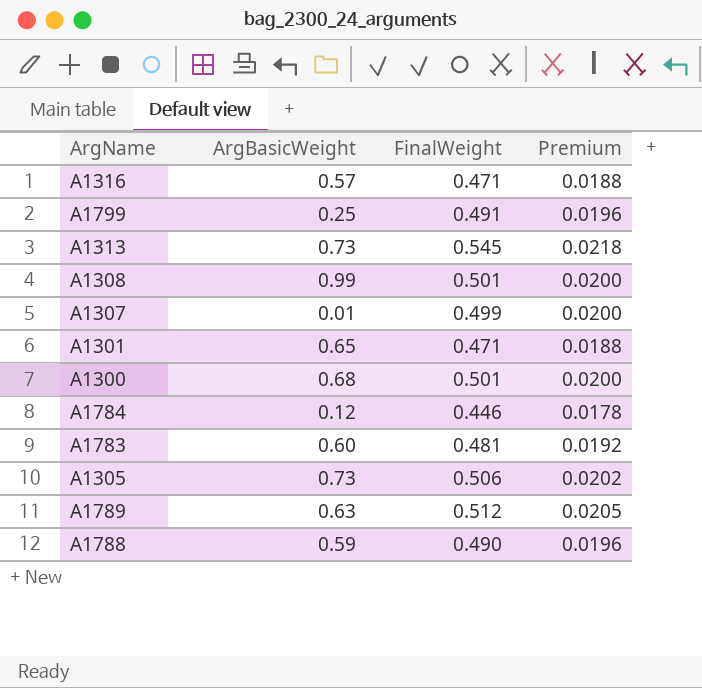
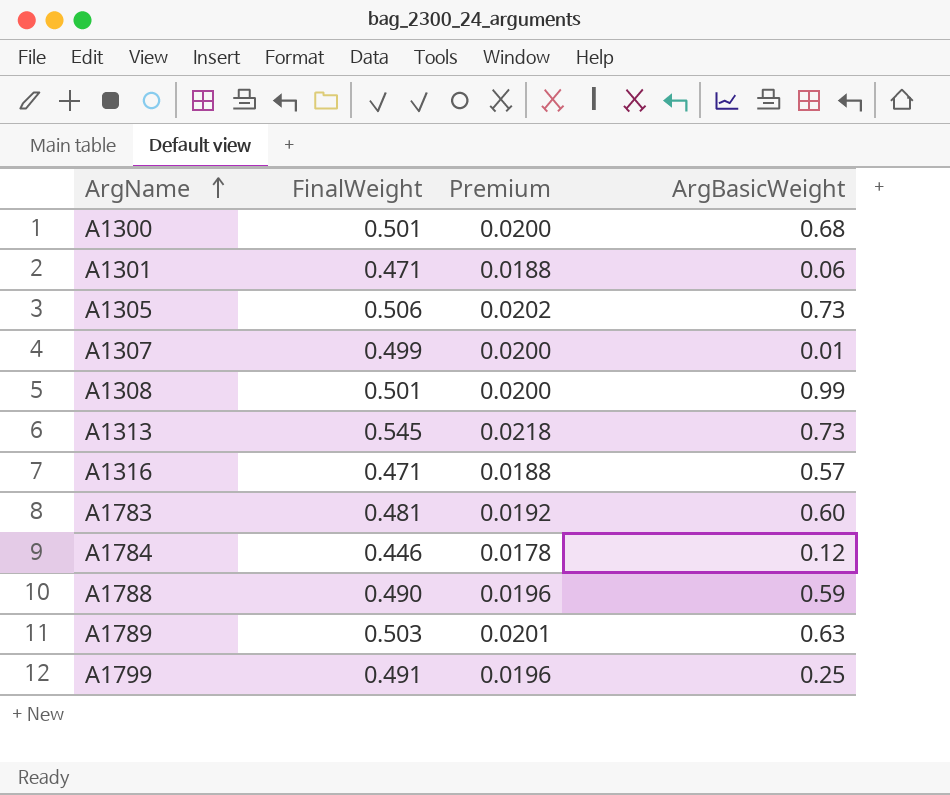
row order: none -> ArgName ascending
column ArgBasicWeight | position: 2 -> 4
A1301 | ArgBasicWeight: 0.65 -> 0.06
A1789 | FinalWeight: 0.512 -> 0.503
A1789 | Premium: 0.0205 -> 0.0201

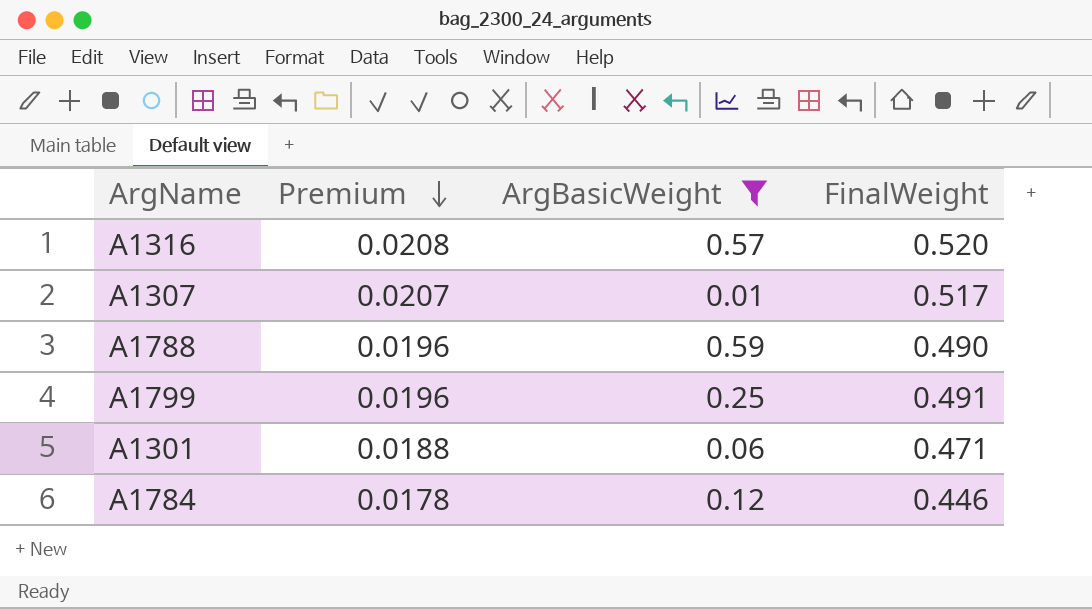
filter: none -> ArgBasicWeight <= 0.59
row order: ArgName ascending -> Premium descending
column FinalWeight | position: 2 -> 4
A1316 | Premium: 0.0188 -> 0.0208
A1316 | FinalWeight: 0.471 -> 0.520
A1307 | Premium: 0.0200 -> 0.0207
A1307 | FinalWeight: 0.499 -> 0.517

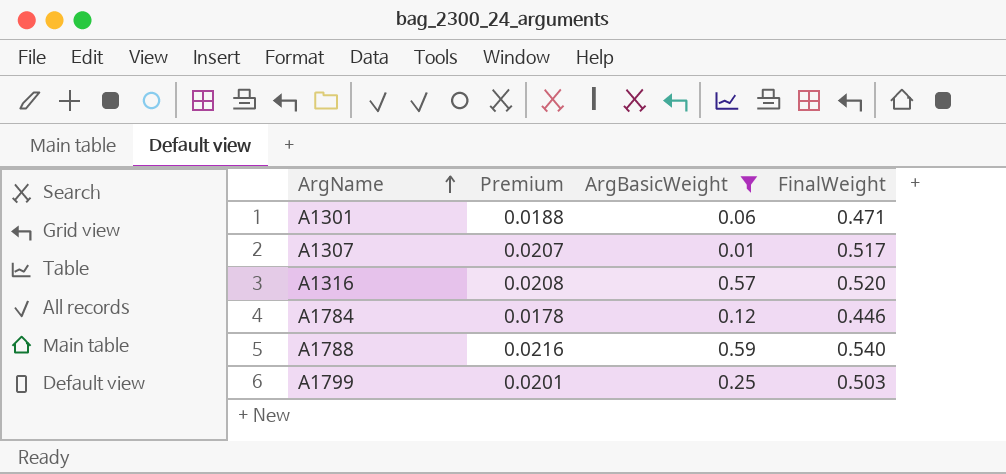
row order: Premium descending -> ArgName ascending
A1788 | Premium: 0.0196 -> 0.0216
A1788 | FinalWeight: 0.490 -> 0.540
A1799 | Premium: 0.0196 -> 0.0201
A1799 | FinalWeight: 0.491 -> 0.503

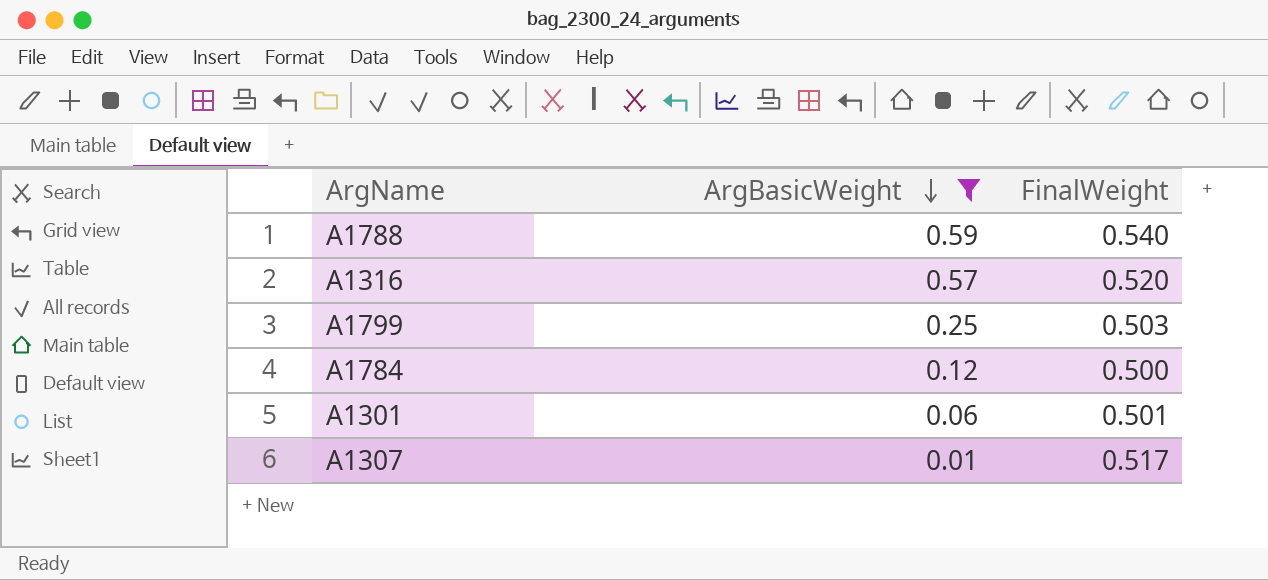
row order: ArgName ascending -> ArgBasicWeight descending
column Premium | formula: [FinalWeight] * 0.04 -> none
A1784 | FinalWeight: 0.446 -> 0.500
A1301 | FinalWeight: 0.471 -> 0.501

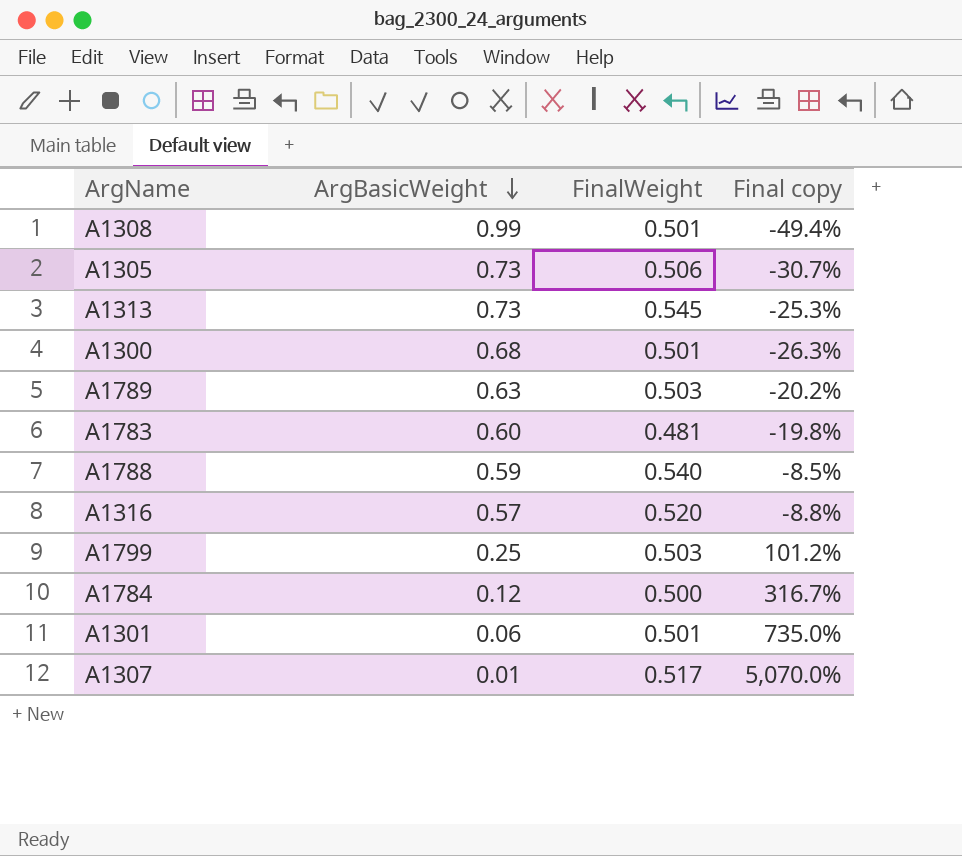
filter: ArgBasicWeight <= 0.59 -> none
column Final copy | formula: none -> ([FinalWeight] - [ArgBasicWeight]) / [ArgBasicWeight]

